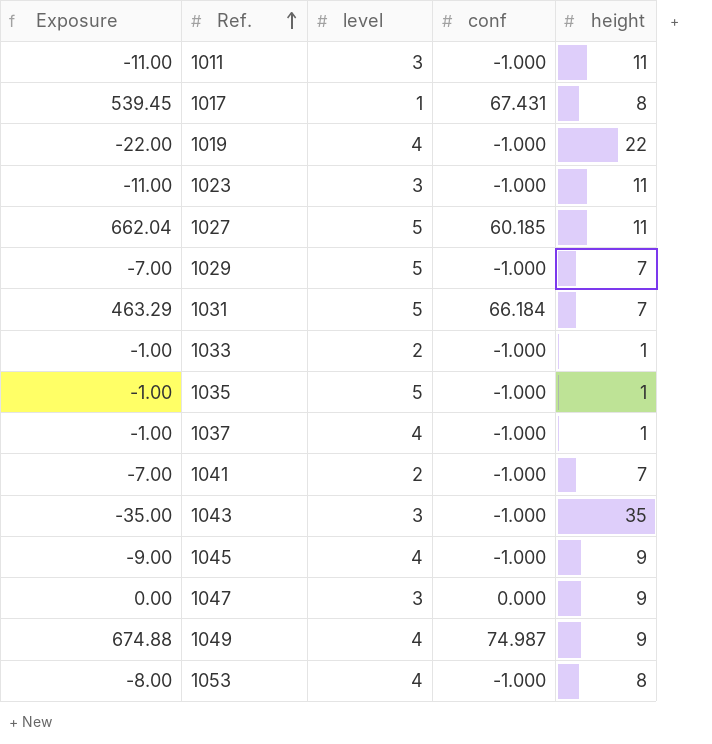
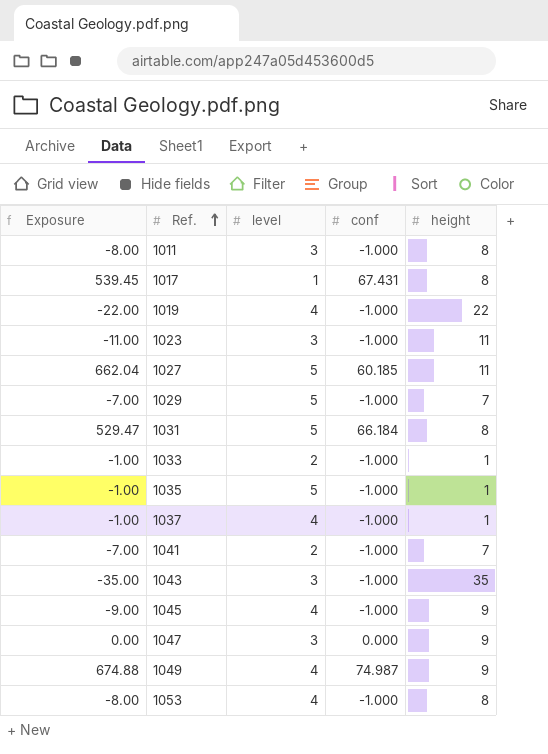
1011 | Exposure: -11.00 -> -8.00
1011 | height: 11 -> 8
1031 | Exposure: 463.29 -> 529.47
1031 | height: 7 -> 8

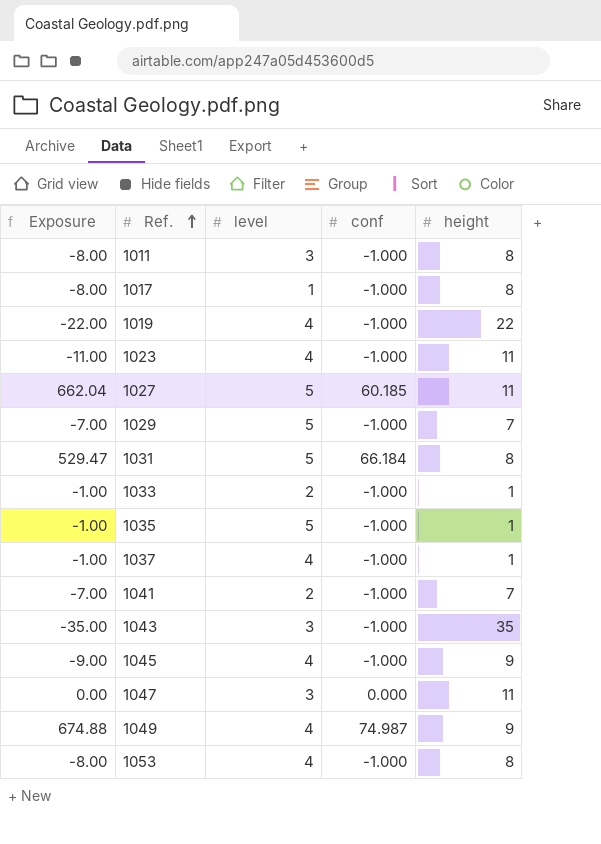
1017 | Exposure: 539.45 -> -8.00
1017 | conf: 67.431 -> -1.000
1023 | level: 3 -> 4
1047 | height: 9 -> 11

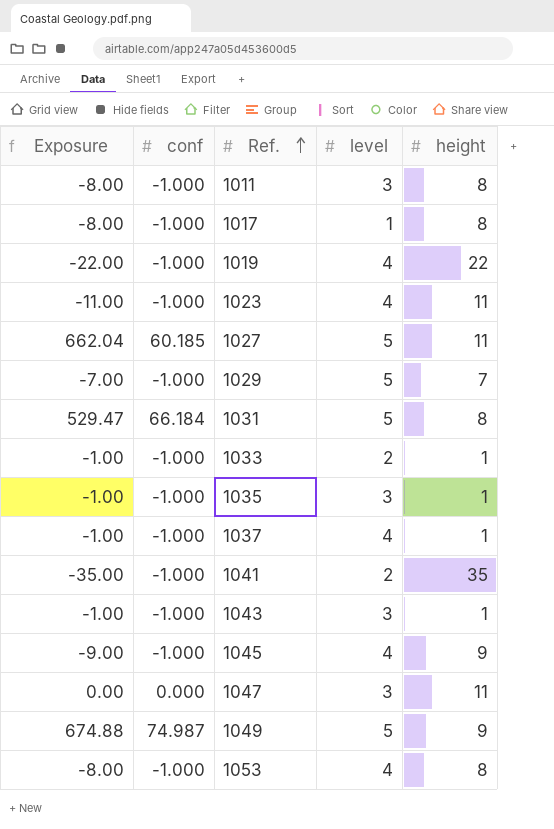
column conf | position: 4 -> 2
1035 | level: 5 -> 3
1041 | Exposure: -7.00 -> -35.00
1041 | height: 7 -> 35
1043 | Exposure: -35.00 -> -1.00
1043 | height: 35 -> 1
1049 | level: 4 -> 5

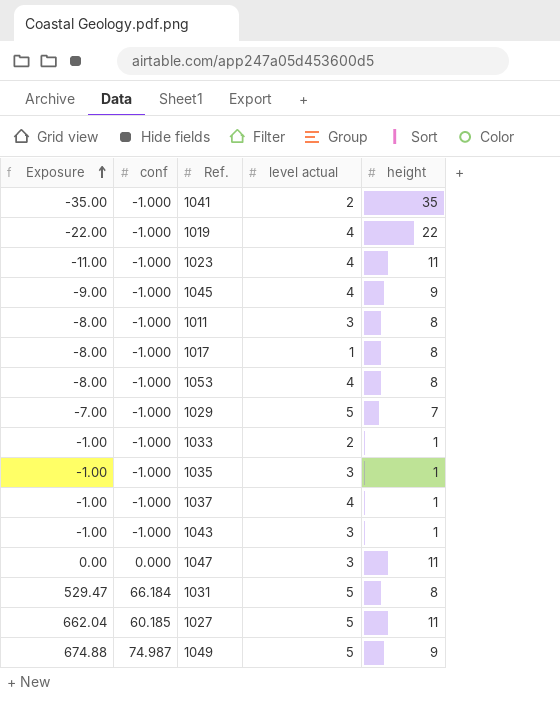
row order: Ref. ascending -> Exposure ascending
column name: level -> level actual

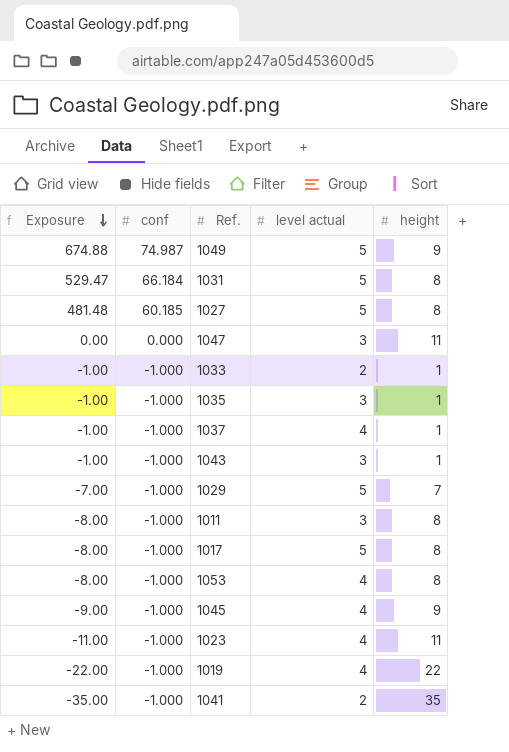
row order: Exposure ascending -> Exposure descending
1027 | Exposure: 662.04 -> 481.48
1027 | height: 11 -> 8
1017 | level actual: 1 -> 5

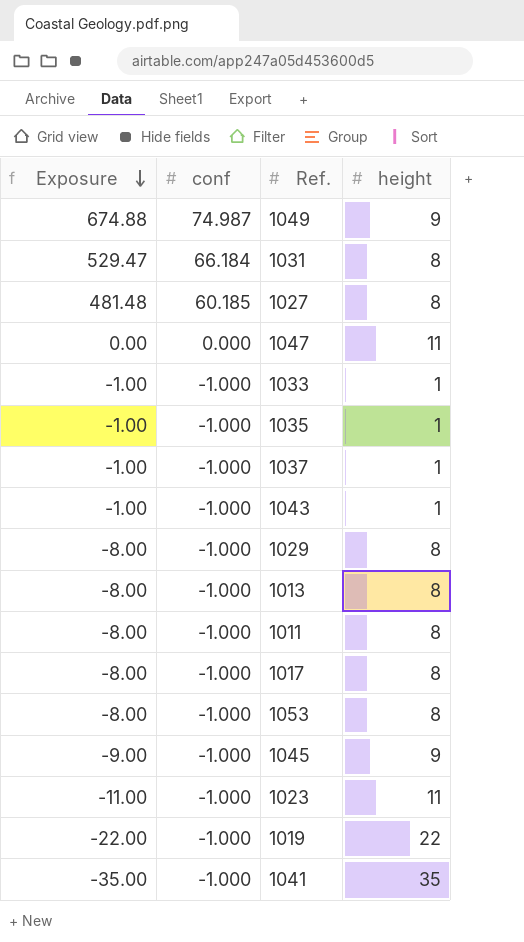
column level actual | position: 4 -> none
1029 | Exposure: -7.00 -> -8.00
1029 | height: 7 -> 8
row 1013: none -> -8.00 | -1.000 | 8

